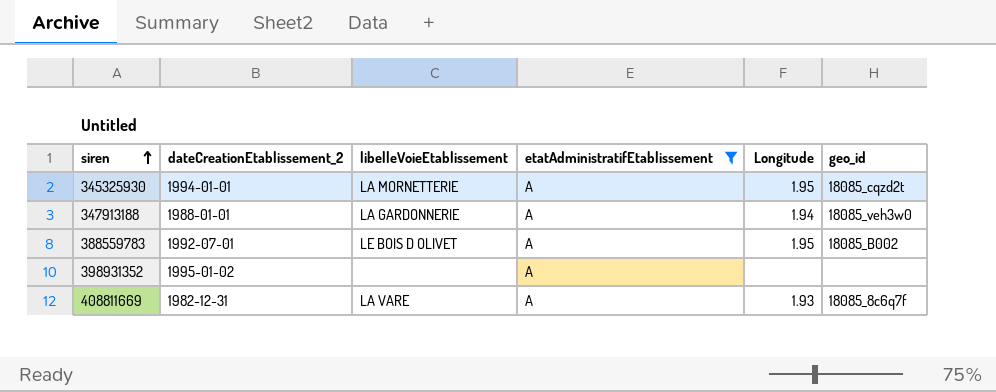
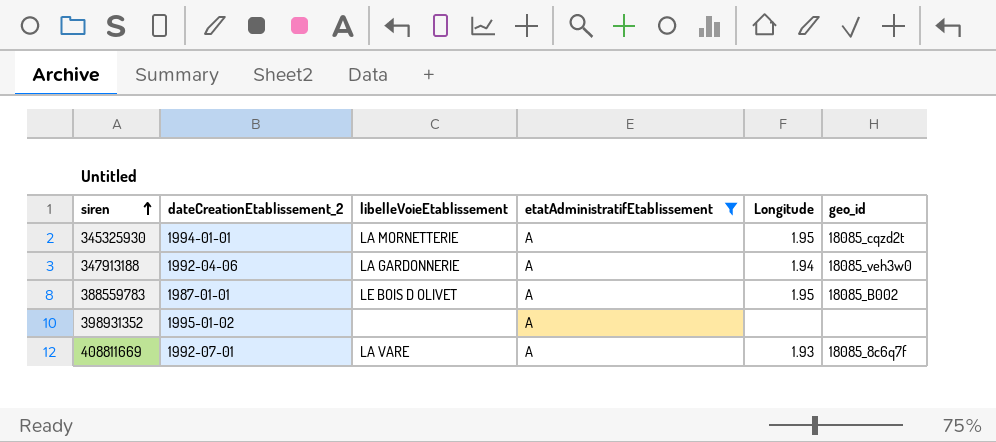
347913188 | dateCreationEtablissement_2: 1988-01-01 -> 1992-04-06
388559783 | dateCreationEtablissement_2: 1992-07-01 -> 1987-01-01
408811669 | dateCreationEtablissement_2: 1982-12-31 -> 1992-07-01

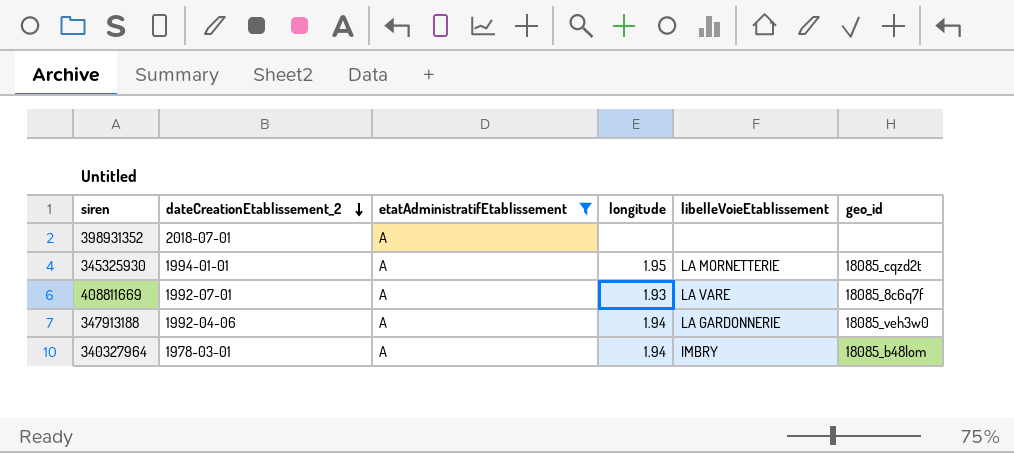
row order: siren ascending -> dateCreationEtablissement_2 descending
column name: Longitude -> longitude
column libelleVoieEtablissement | position: 3 -> 5
row 388559783: 1987-01-01 | LE BOIS D OLIVET | A | 1.95 | 18085_B002 -> none
398931352 | dateCreationEtablissement_2: 1995-01-02 -> 2018-07-01
row 340327964: none -> 1978-03-01 | A | 1.94 | IMBRY | 18085_b48lom

